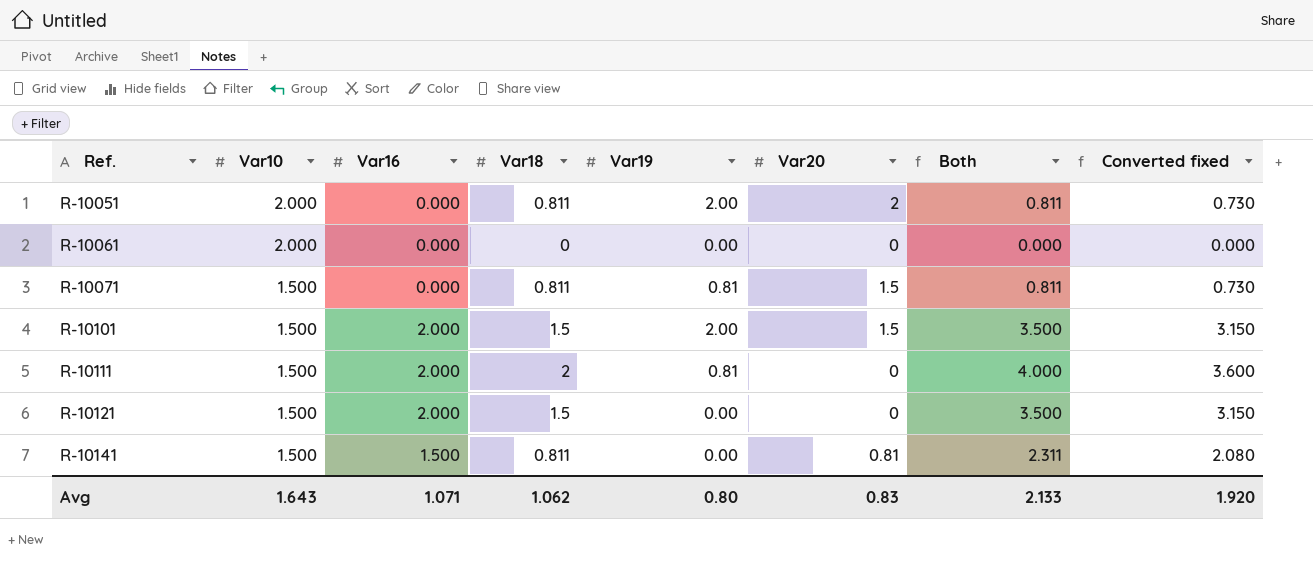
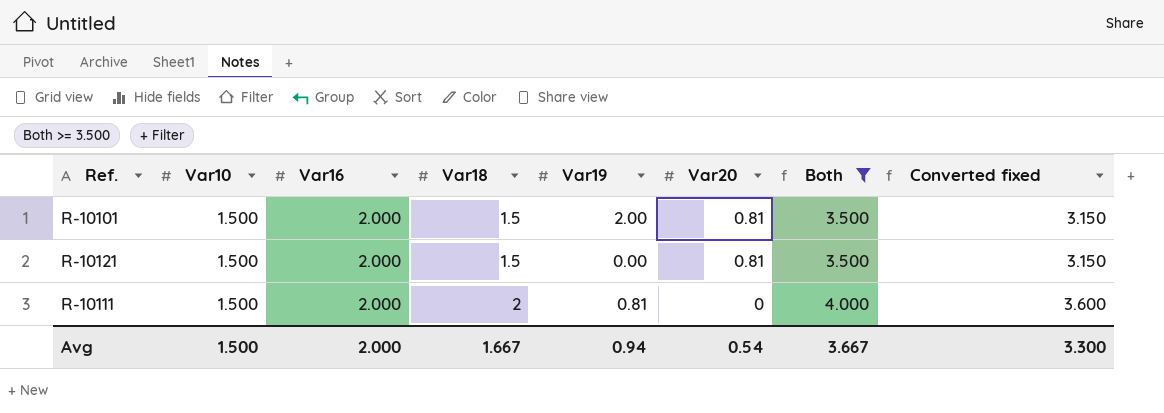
filter: none -> Both >= 3.500
row order: Ref. ascending -> Var18 ascending
R-10101 | Var20: 1.5 -> 0.81
R-10121 | Var20: 0 -> 0.81
Avg | Var10: 1.643 -> 1.500
Avg | Var16: 1.071 -> 2.000
Avg | Var18: 1.062 -> 1.667
Avg | Var19: 0.80 -> 0.94
Avg | Var20: 0.83 -> 0.54
Avg | Both: 2.133 -> 3.667
Avg | Converted fixed: 1.920 -> 3.300

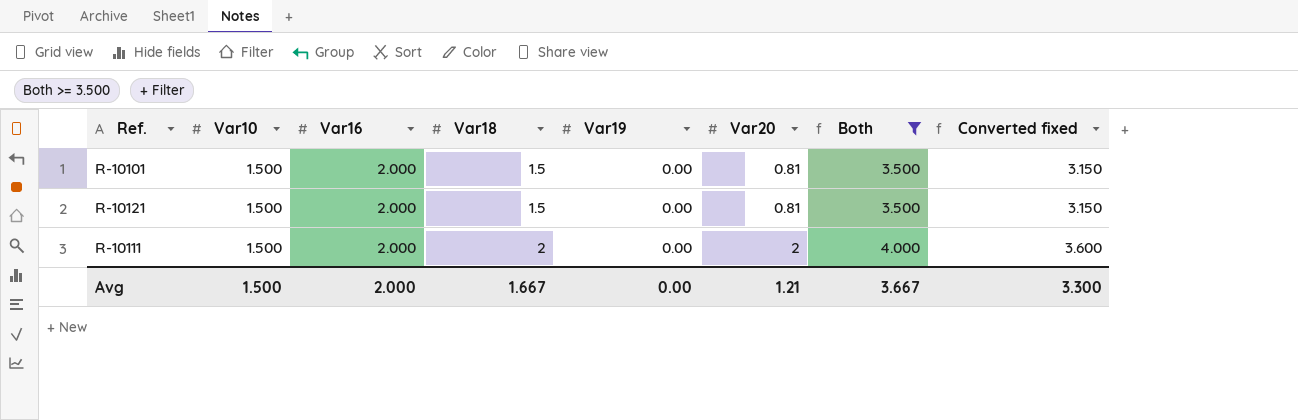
R-10101 | Var19: 2.00 -> 0.00
R-10111 | Var19: 0.81 -> 0.00
R-10111 | Var20: 0 -> 2
Avg | Var19: 0.94 -> 0.00
Avg | Var20: 0.54 -> 1.21

